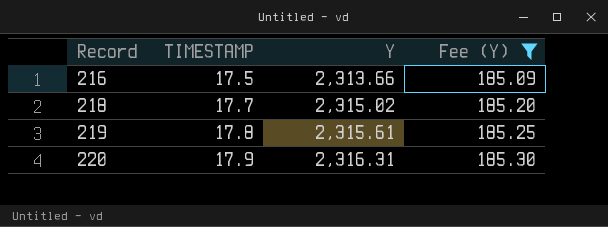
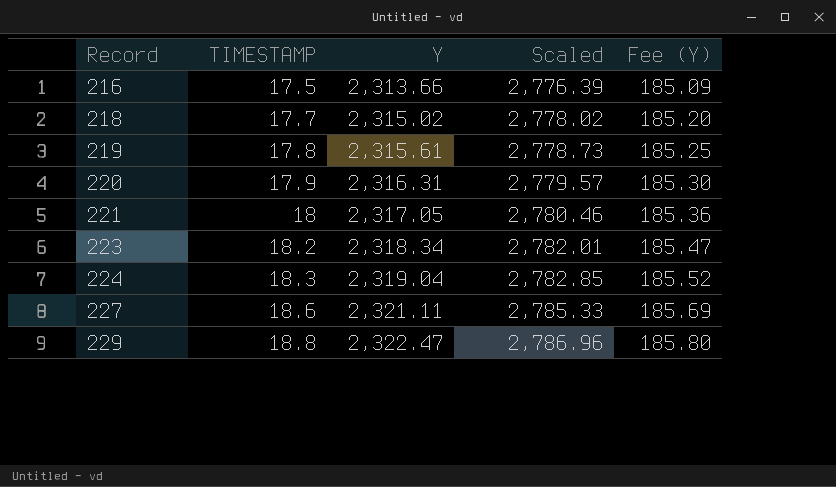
filter: Fee (Y) <= 185.30 -> none
column Scaled | formula: none -> [Y] * 1.2

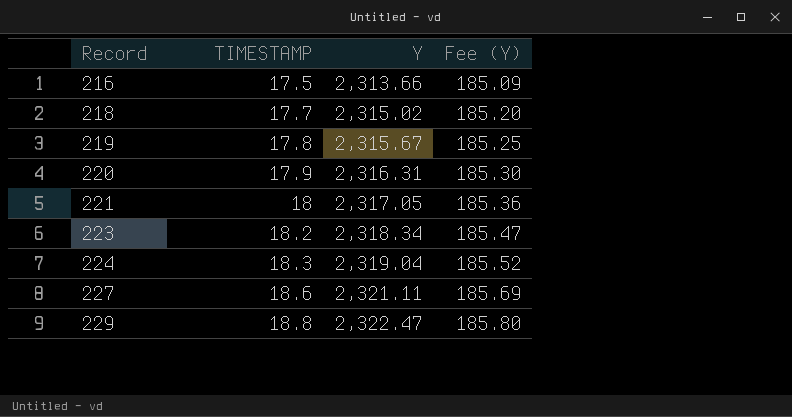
column Scaled | formula: [Y] * 1.2 -> none
219 | Y: 2,315.61 -> 2,315.67

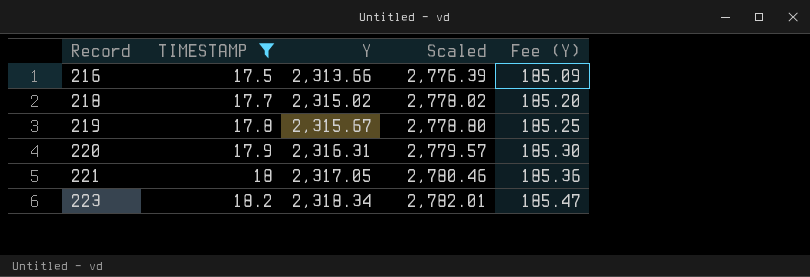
filter: none -> TIMESTAMP <= 18.2
column Scaled | formula: none -> [Y] * 1.2

